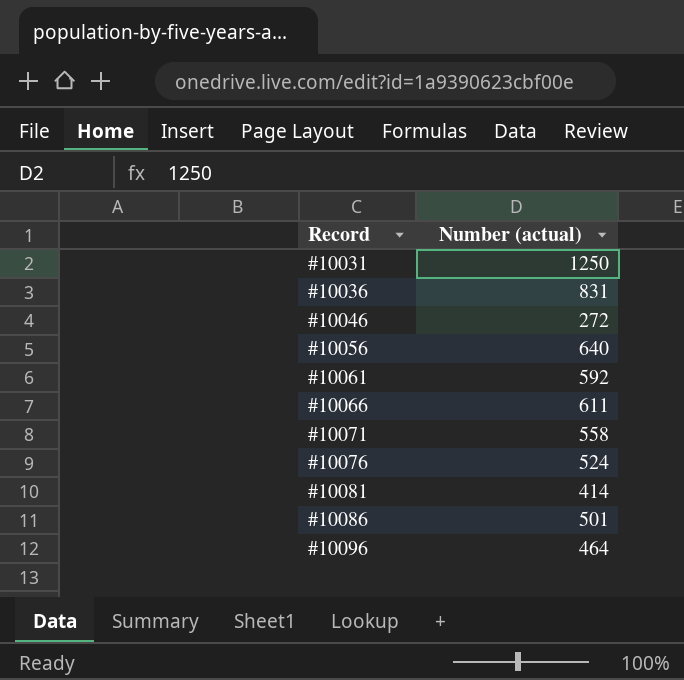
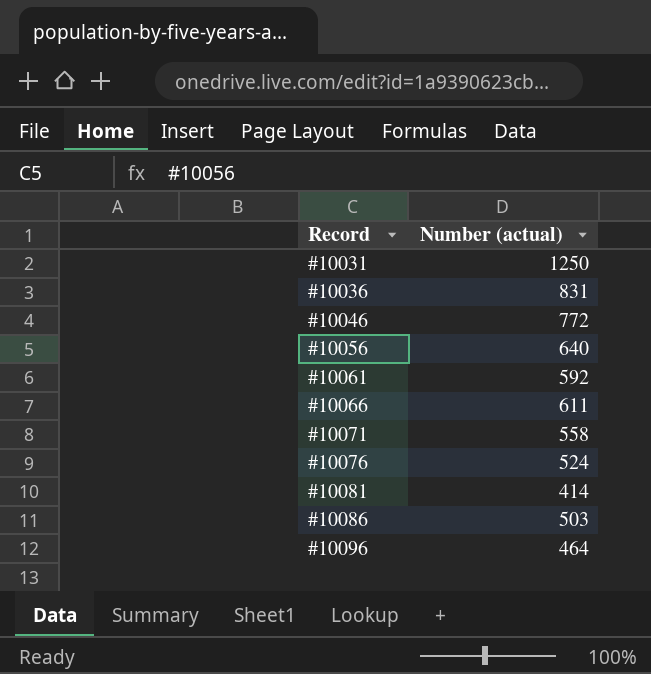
#10046 | Number (actual): 272 -> 772
#10086 | Number (actual): 501 -> 503

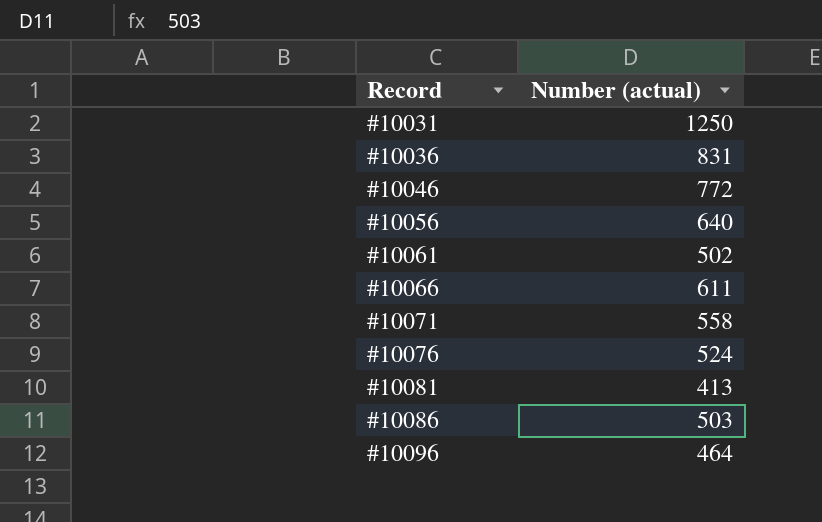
#10061 | Number (actual): 592 -> 502
#10081 | Number (actual): 414 -> 413

